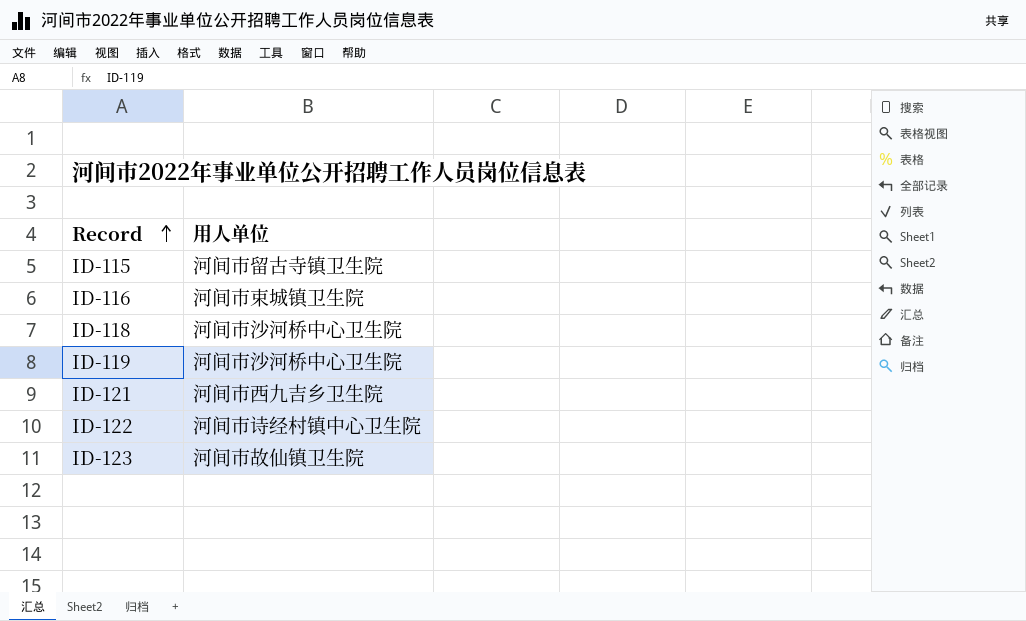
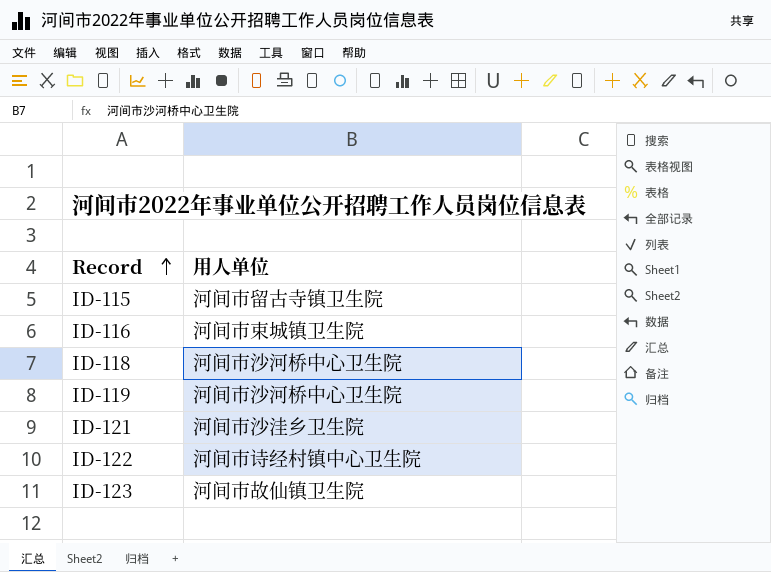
ID-121 | 用人单位: 河间市西九吉乡卫生院 -> 河间市沙洼乡卫生院

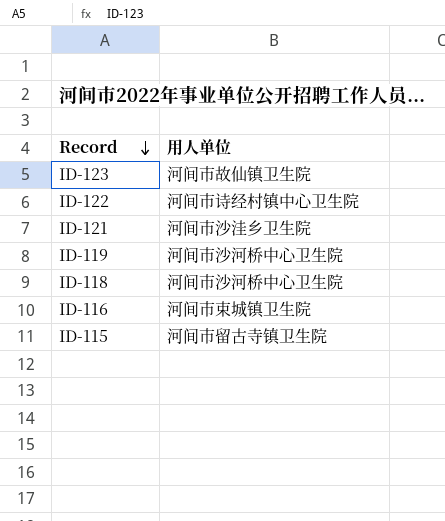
row order: Record ascending -> Record descending

